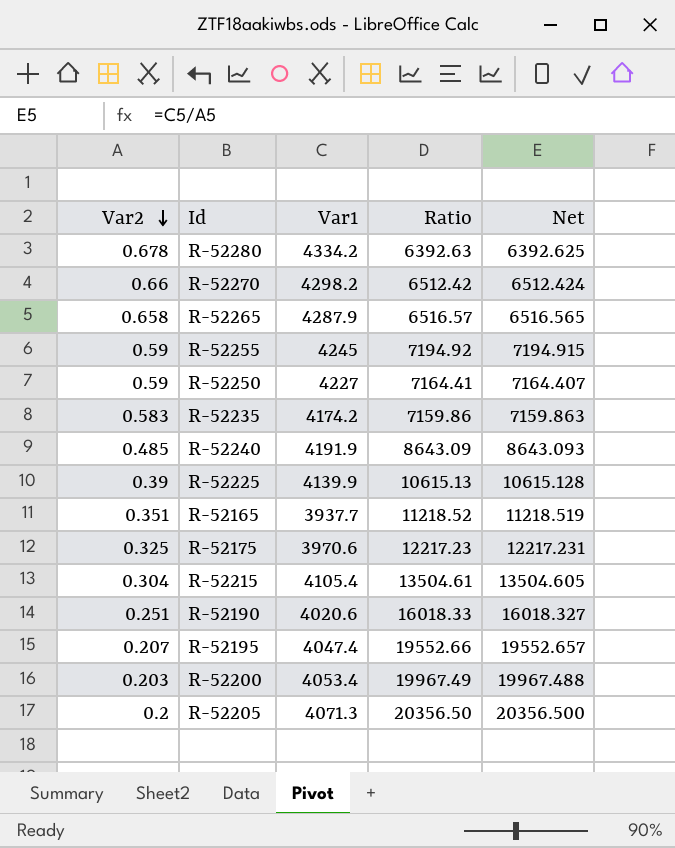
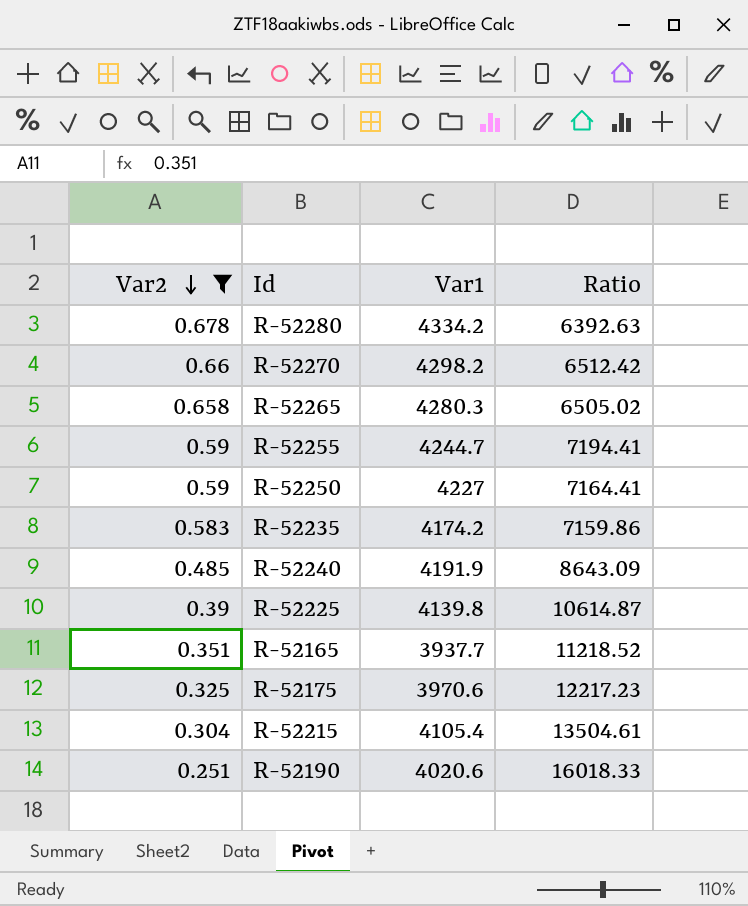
filter: none -> Var2 >= 0.251
column Net | formula: [Var1] / [Var2] -> none
R-52265 | Var1: 4287.9 -> 4280.3
R-52265 | Ratio: 6516.57 -> 6505.02
R-52255 | Var1: 4245 -> 4244.7
R-52255 | Ratio: 7194.92 -> 7194.41
R-52225 | Var1: 4139.9 -> 4139.8
R-52225 | Ratio: 10615.13 -> 10614.87

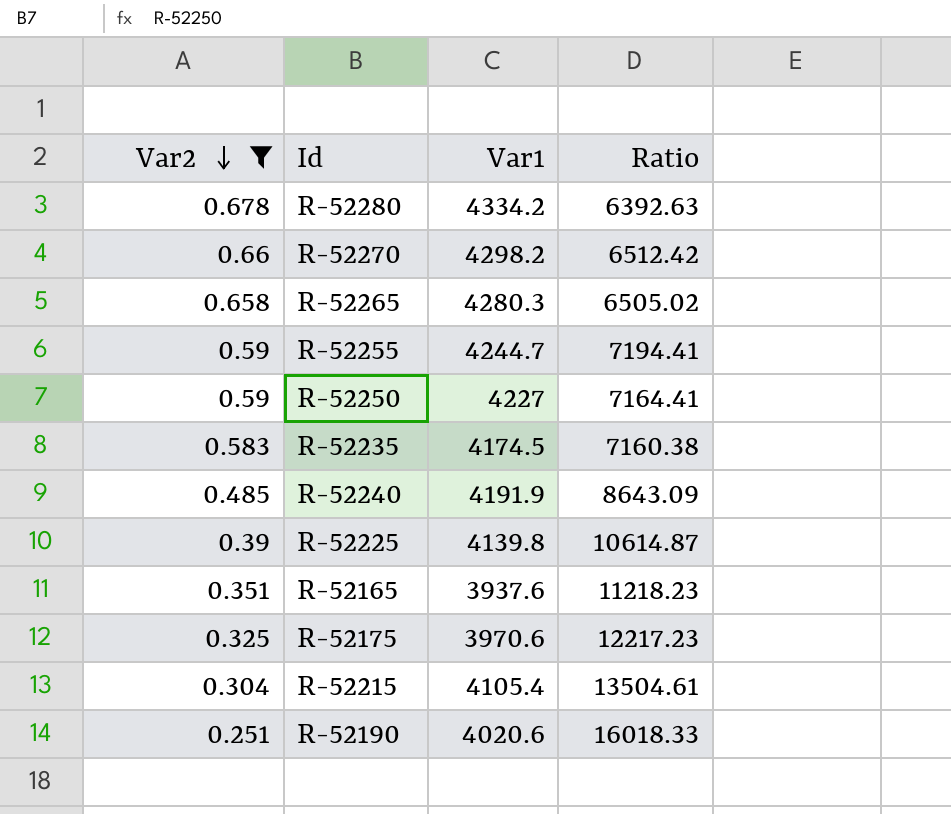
R-52235 | Var1: 4174.2 -> 4174.5
R-52235 | Ratio: 7159.86 -> 7160.38
R-52165 | Var1: 3937.7 -> 3937.6
R-52165 | Ratio: 11218.52 -> 11218.23

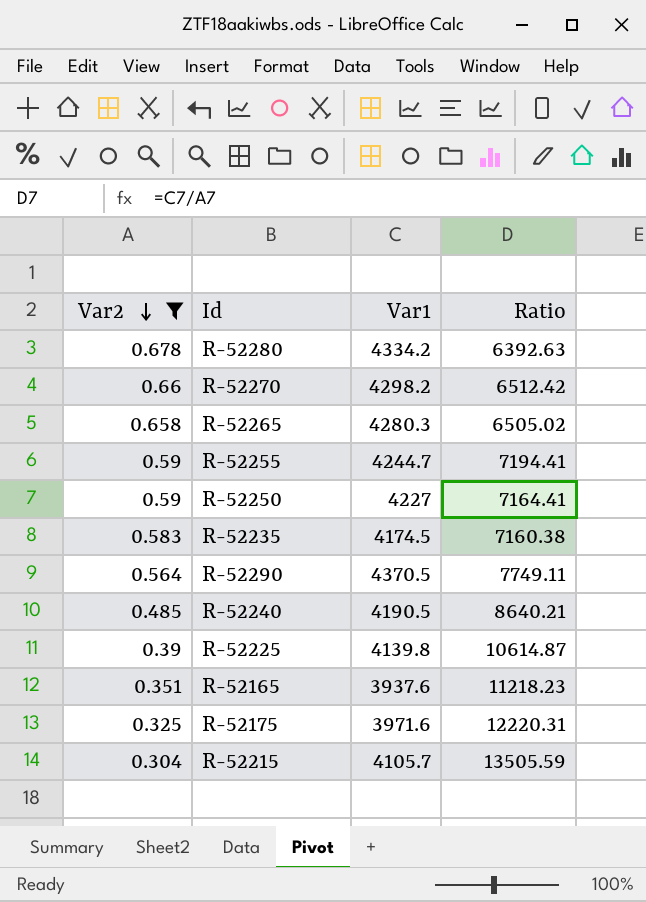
row R-52190: 0.251 | 4020.6 | 16018.33 -> none
row R-52290: none -> 0.564 | 4370.5 | 7749.11
R-52240 | Var1: 4191.9 -> 4190.5
R-52240 | Ratio: 8643.09 -> 8640.21
R-52175 | Var1: 3970.6 -> 3971.6
R-52175 | Ratio: 12217.23 -> 12220.31
R-52215 | Var1: 4105.4 -> 4105.7
R-52215 | Ratio: 13504.61 -> 13505.59

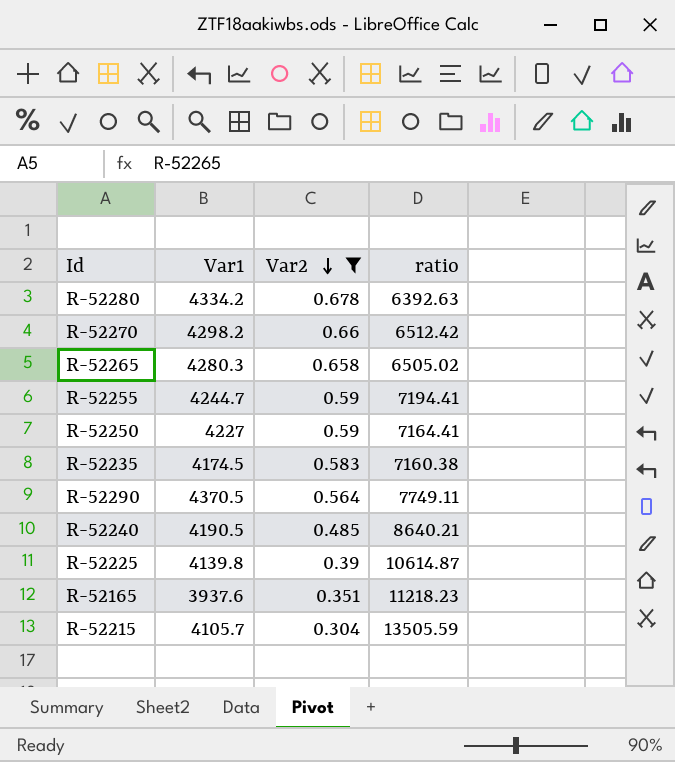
column Var2 | position: 1 -> 3
column name: Ratio -> ratio
row R-52175: 0.325 | 3971.6 | 12220.31 -> none

